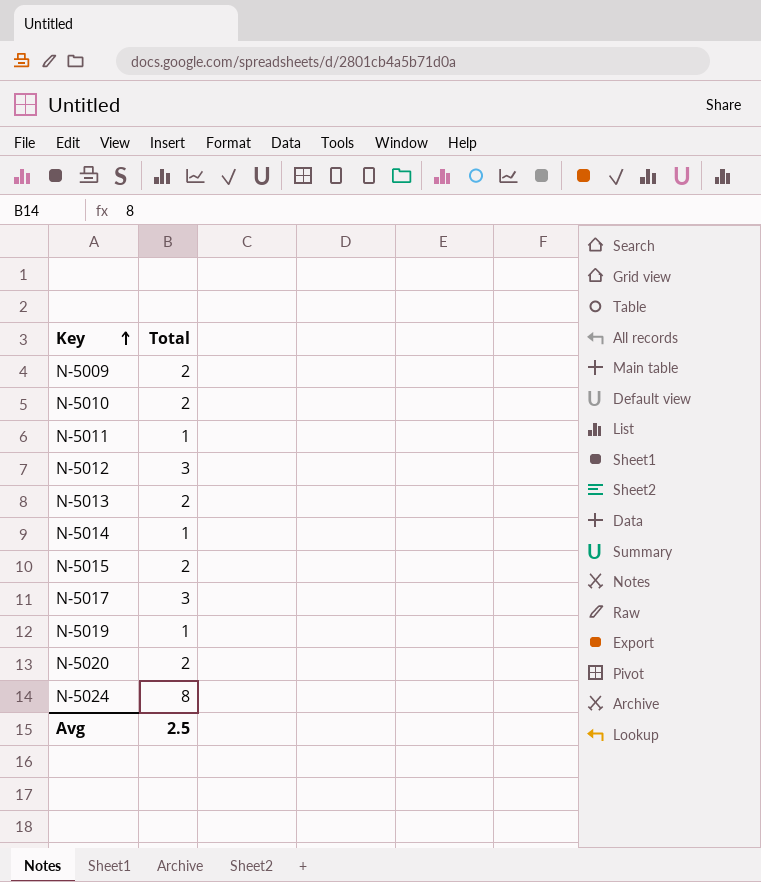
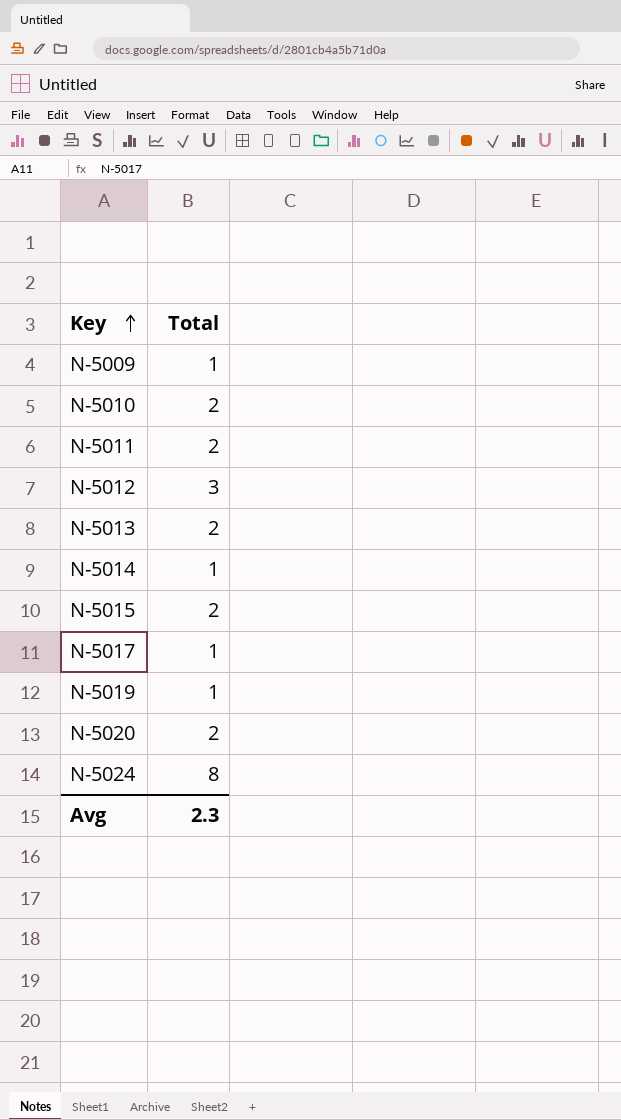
N-5009 | Total: 2 -> 1
N-5011 | Total: 1 -> 2
N-5017 | Total: 3 -> 1
Avg | Total: 2.5 -> 2.3

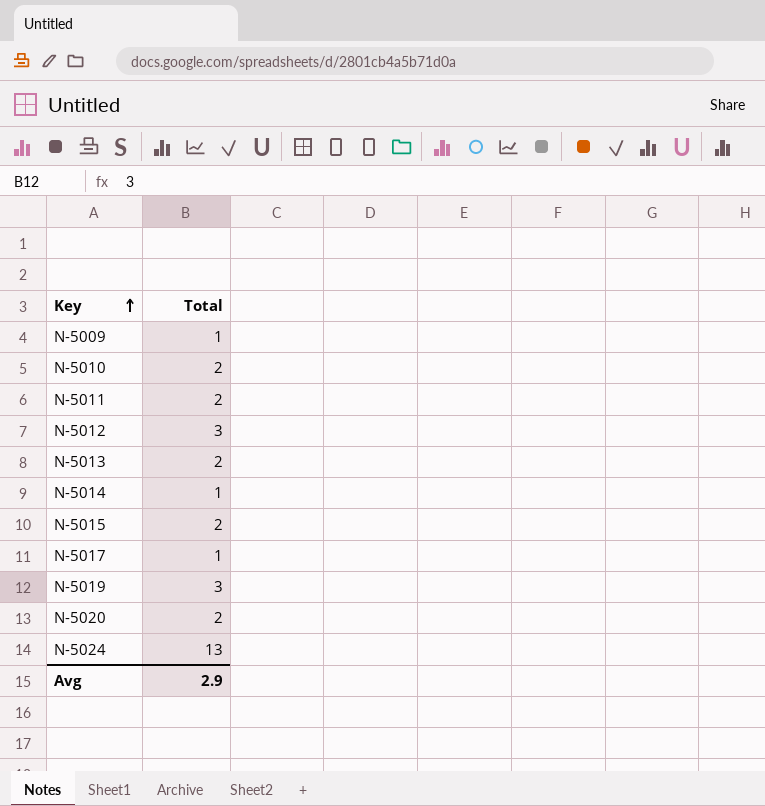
N-5019 | Total: 1 -> 3
N-5024 | Total: 8 -> 13
Avg | Total: 2.3 -> 2.9

